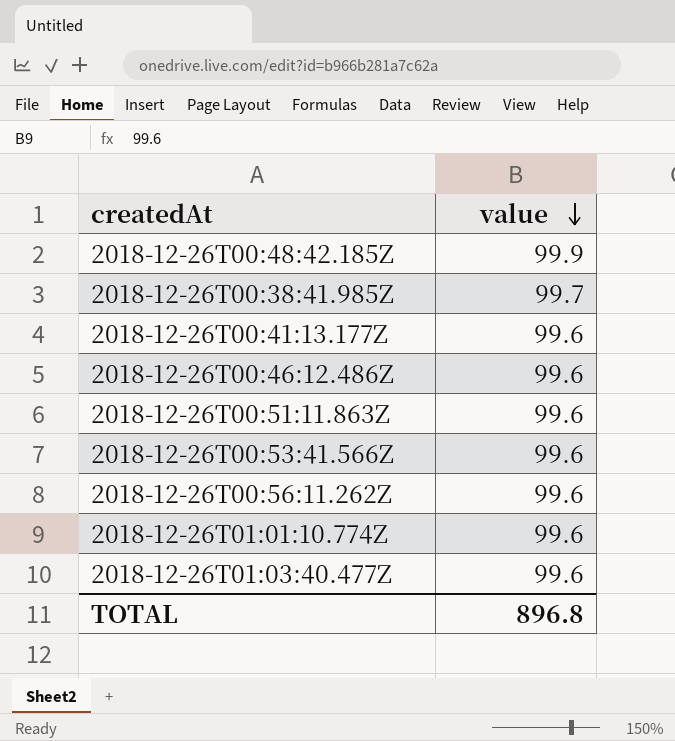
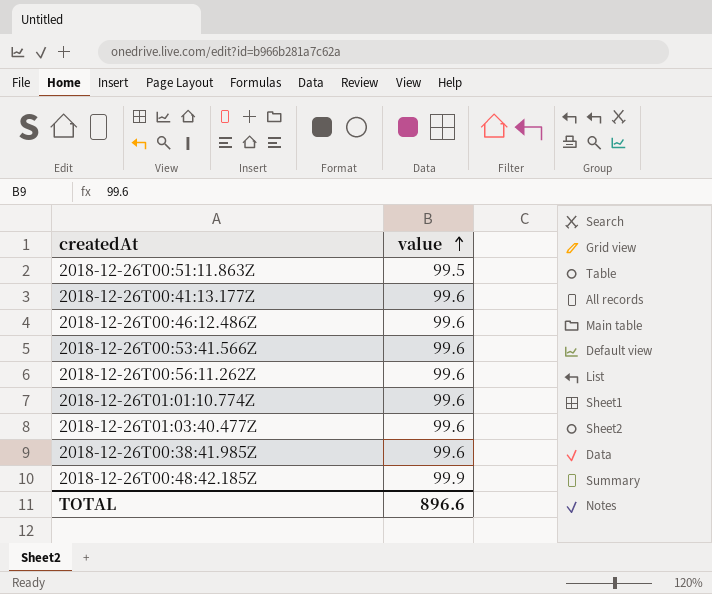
row order: value descending -> value ascending
2018-12-26T00:51:11.863Z | value: 99.6 -> 99.5
2018-12-26T00:38:41.985Z | value: 99.7 -> 99.6
TOTAL | value: 896.8 -> 896.6

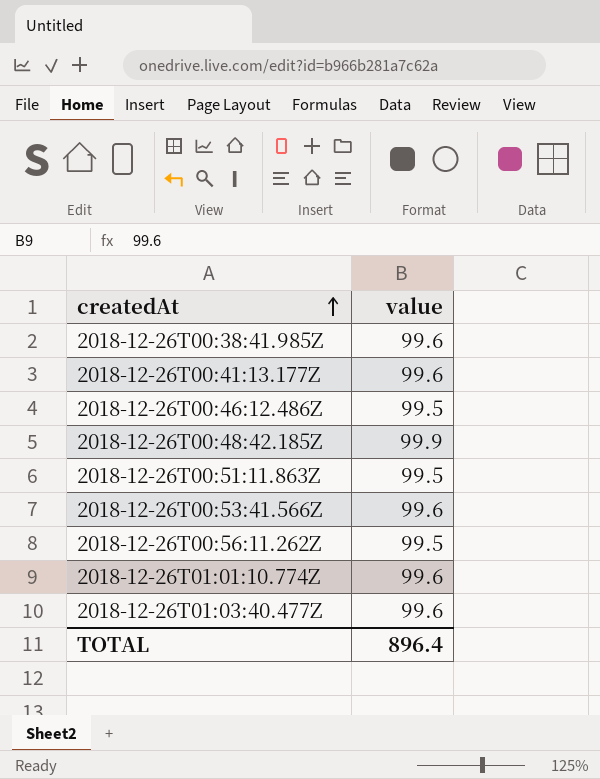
row order: value ascending -> createdAt ascending
2018-12-26T00:46:12.486Z | value: 99.6 -> 99.5
2018-12-26T00:56:11.262Z | value: 99.6 -> 99.5
TOTAL | value: 896.6 -> 896.4

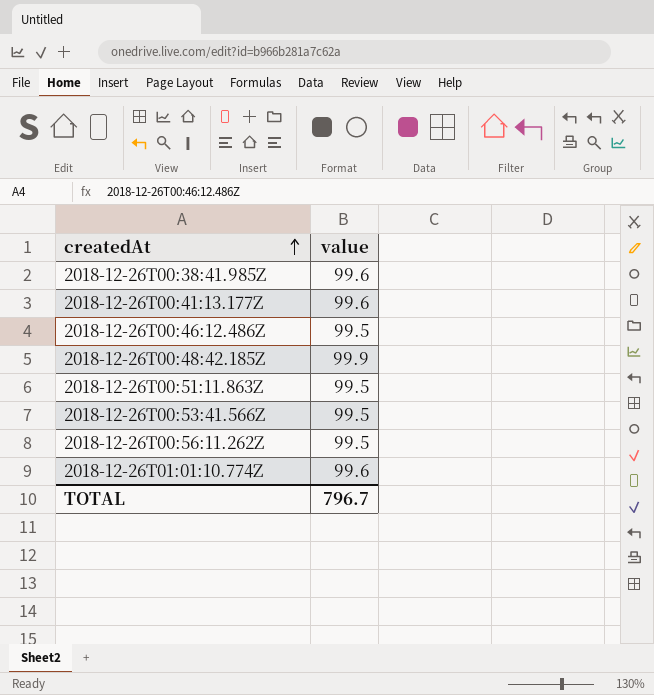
row 2018-12-26T01:03:40.477Z: 99.6 -> none
2018-12-26T00:53:41.566Z | value: 99.6 -> 99.5
TOTAL | value: 896.4 -> 796.7

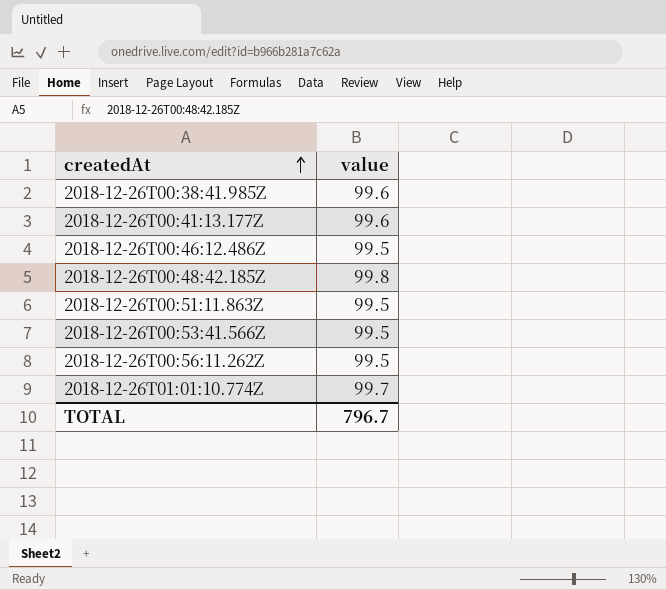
2018-12-26T00:48:42.185Z | value: 99.9 -> 99.8
2018-12-26T01:01:10.774Z | value: 99.6 -> 99.7

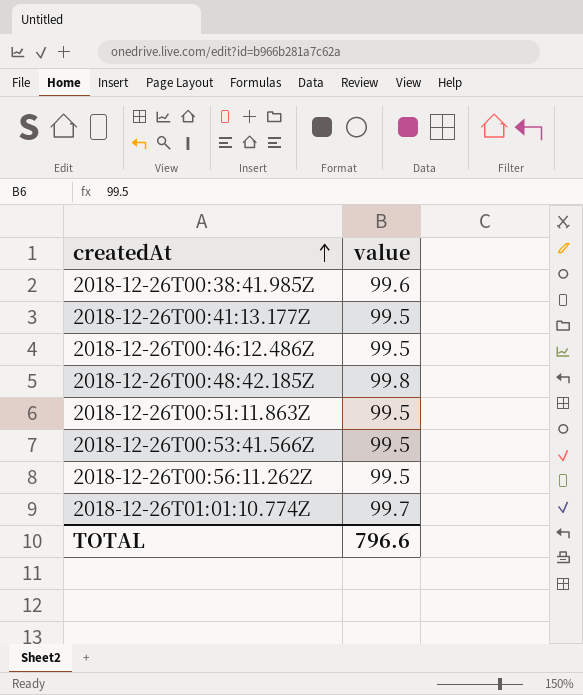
2018-12-26T00:41:13.177Z | value: 99.6 -> 99.5
TOTAL | value: 796.7 -> 796.6

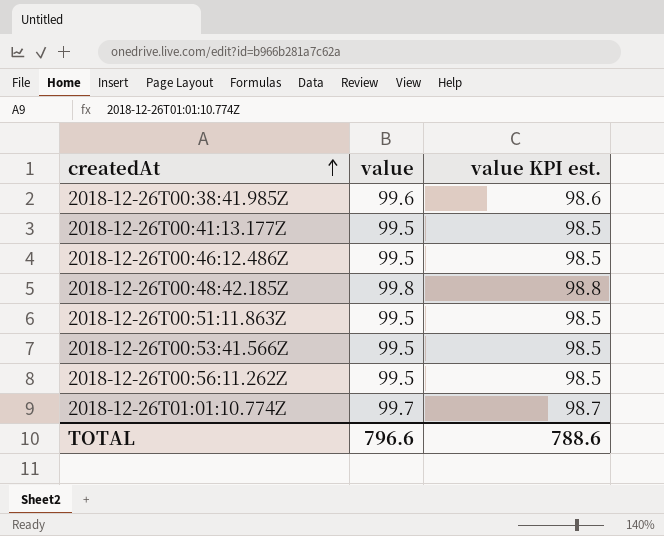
column value KPI est. | formula: none -> [value] - 1

